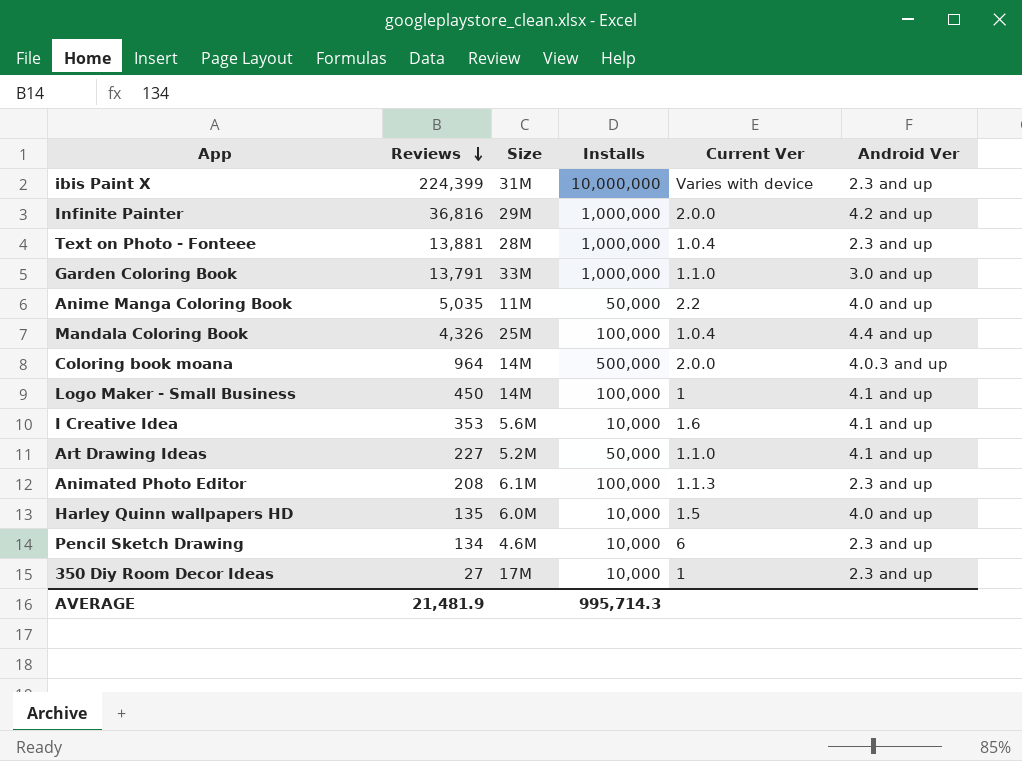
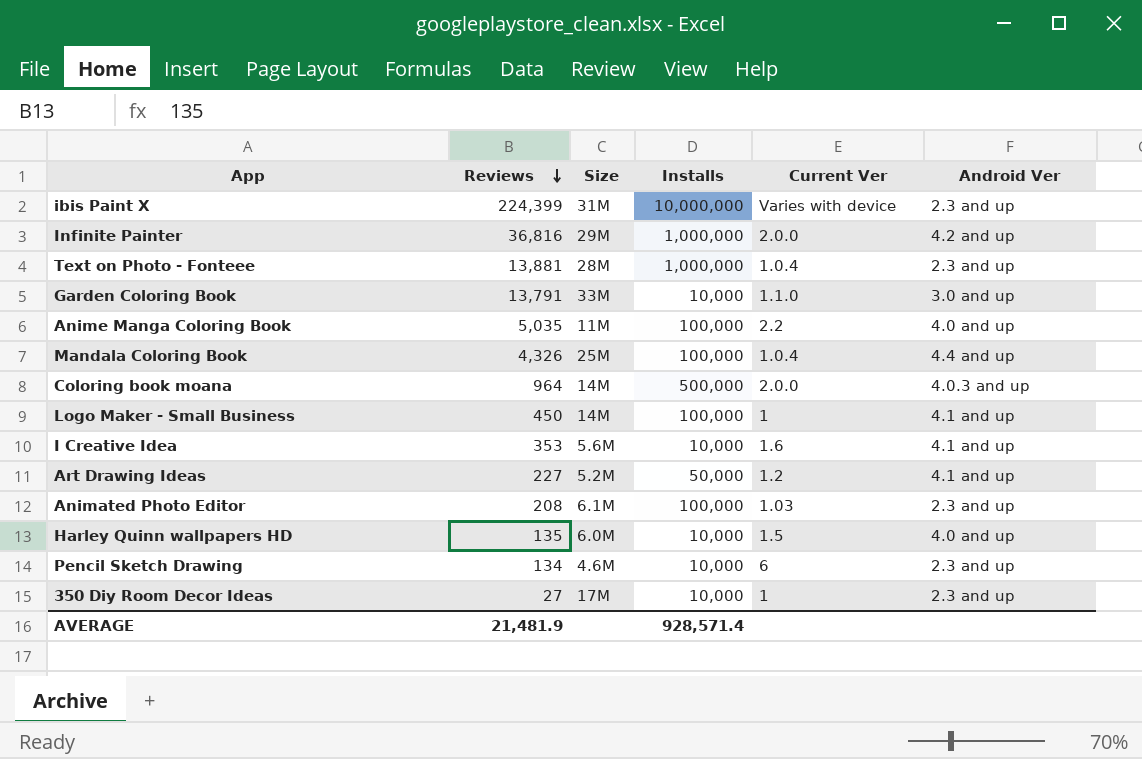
Garden Coloring Book | Installs: 1,000,000 -> 10,000
Anime Manga Coloring Book | Installs: 50,000 -> 100,000
Art Drawing Ideas | Current Ver: 1.1.0 -> 1.2
Animated Photo Editor | Current Ver: 1.1.3 -> 1.03
AVERAGE | Installs: 995,714.3 -> 928,571.4

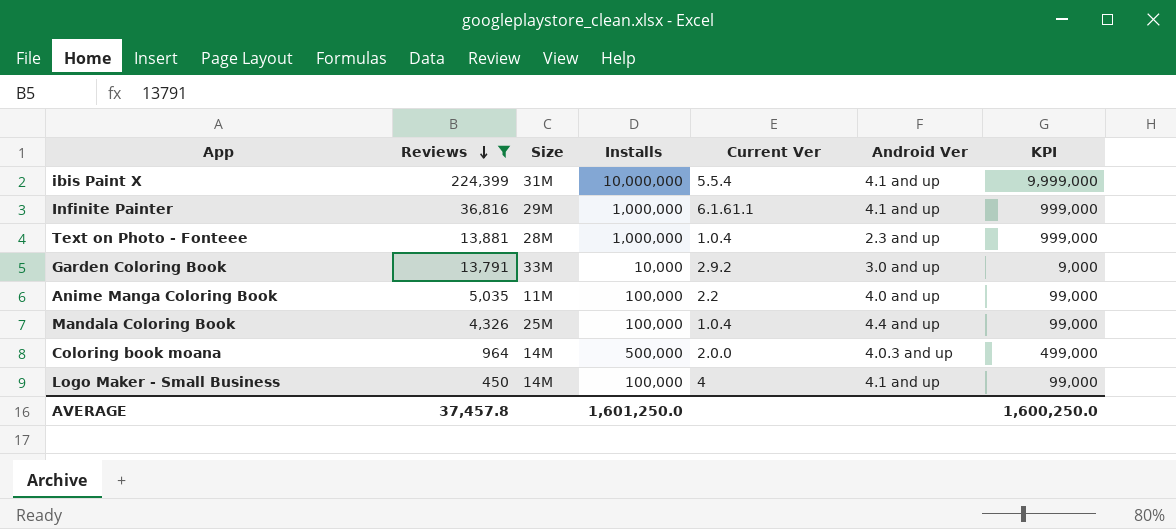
filter: none -> Reviews >= 450
column KPI | formula: none -> [Installs] - 1000
ibis Paint X | Current Ver: Varies with device -> 5.5.4
ibis Paint X | Android Ver: 2.3 and up -> 4.1 and up
Infinite Painter | Current Ver: 2.0.0 -> 6.1.61.1
Infinite Painter | Android Ver: 4.2 and up -> 4.1 and up
Garden Coloring Book | Current Ver: 1.1.0 -> 2.9.2
Logo Maker - Small Business | Current Ver: 1 -> 4
AVERAGE | Reviews: 21,481.9 -> 37,457.8
AVERAGE | Installs: 928,571.4 -> 1,601,250.0

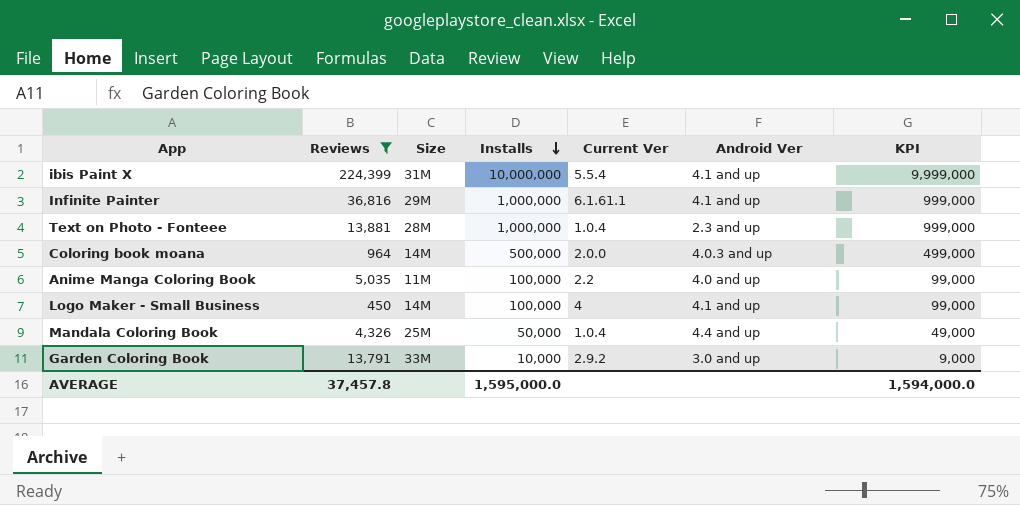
row order: Reviews descending -> Installs descending
Mandala Coloring Book | Installs: 100,000 -> 50,000
Mandala Coloring Book | KPI: 99,000 -> 49,000
AVERAGE | Installs: 1,601,250.0 -> 1,595,000.0
AVERAGE | KPI: 1,600,250.0 -> 1,594,000.0

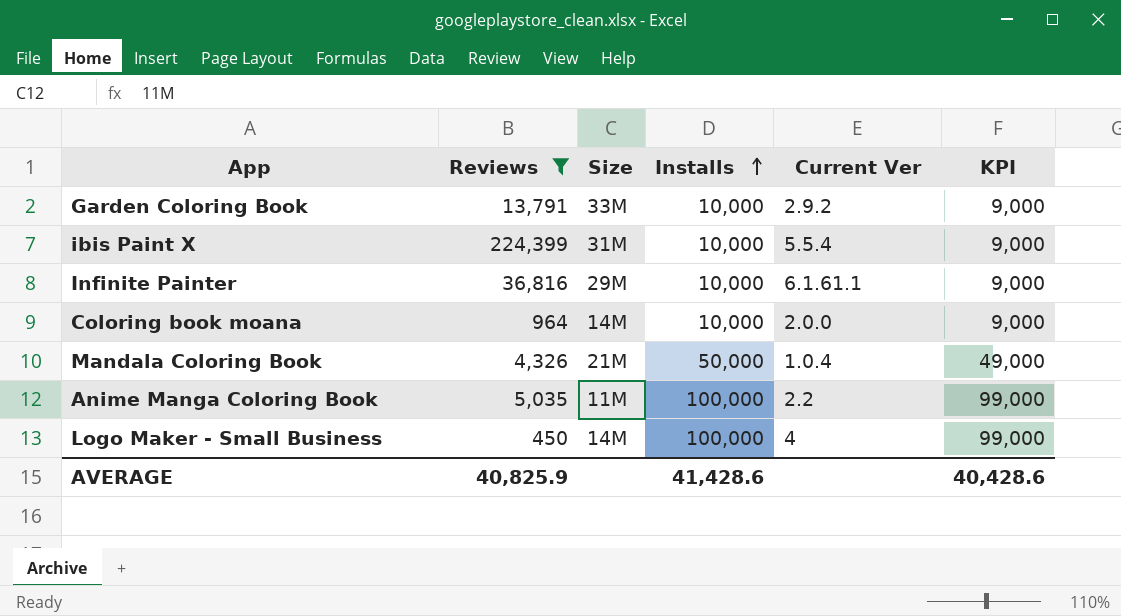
row order: Installs descending -> Installs ascending
column Android Ver | position: 6 -> none
row Text on Photo - Fonteee: 13,881 | 28M | 1,000,000 | 1.0.4 | 2.3 and up | 999,000 -> none
ibis Paint X | Installs: 10,000,000 -> 10,000
ibis Paint X | KPI: 9,999,000 -> 9,000
Infinite Painter | Installs: 1,000,000 -> 10,000
Infinite Painter | KPI: 999,000 -> 9,000
Coloring book moana | Installs: 500,000 -> 10,000
Coloring book moana | KPI: 499,000 -> 9,000
Mandala Coloring Book | Size: 25M -> 21M
AVERAGE | Reviews: 37,457.8 -> 40,825.9
AVERAGE | Installs: 1,595,000.0 -> 41,428.6
AVERAGE | KPI: 1,594,000.0 -> 40,428.6

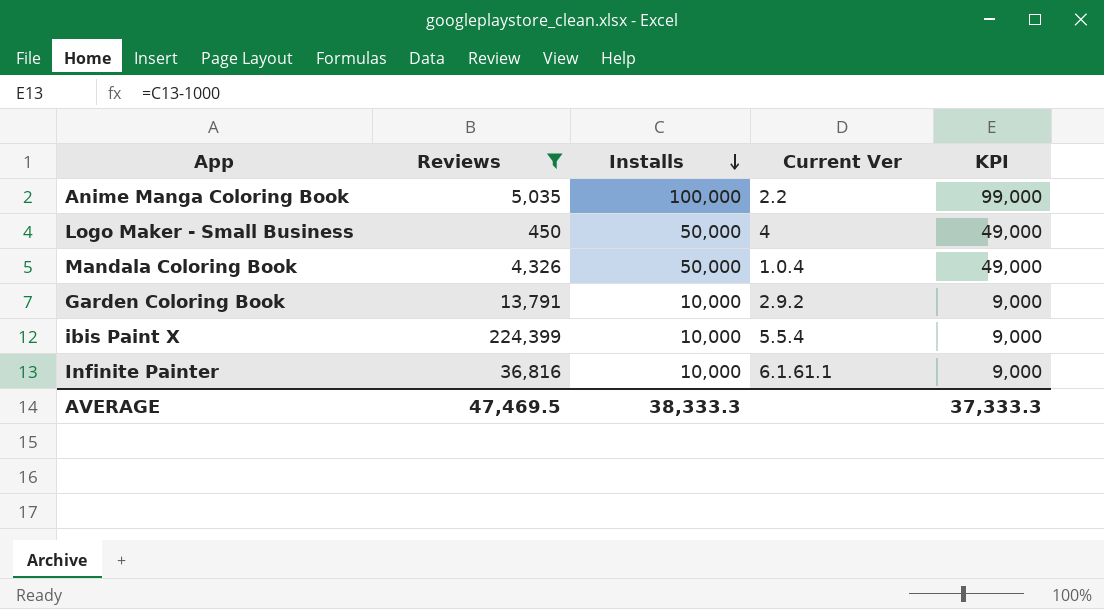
row order: Installs ascending -> Installs descending
column Size | position: 3 -> none
row Coloring book moana: 964 | 14M | 10,000 | 2.0.0 | 9,000 -> none
Logo Maker - Small Business | Installs: 100,000 -> 50,000
Logo Maker - Small Business | KPI: 99,000 -> 49,000
AVERAGE | Reviews: 40,825.9 -> 47,469.5
AVERAGE | Installs: 41,428.6 -> 38,333.3
AVERAGE | KPI: 40,428.6 -> 37,333.3

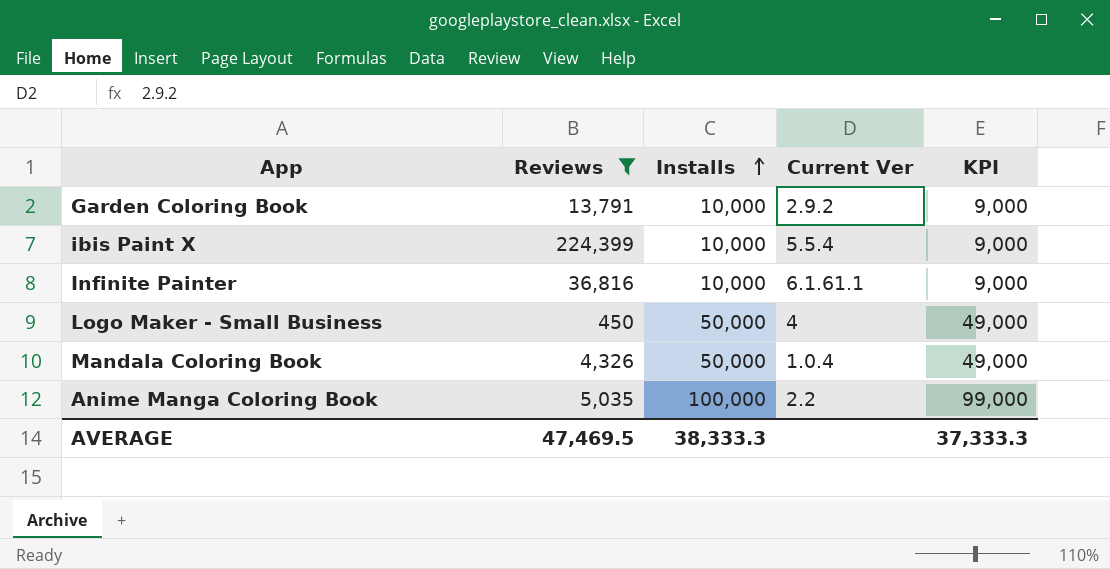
row order: Installs descending -> Installs ascending

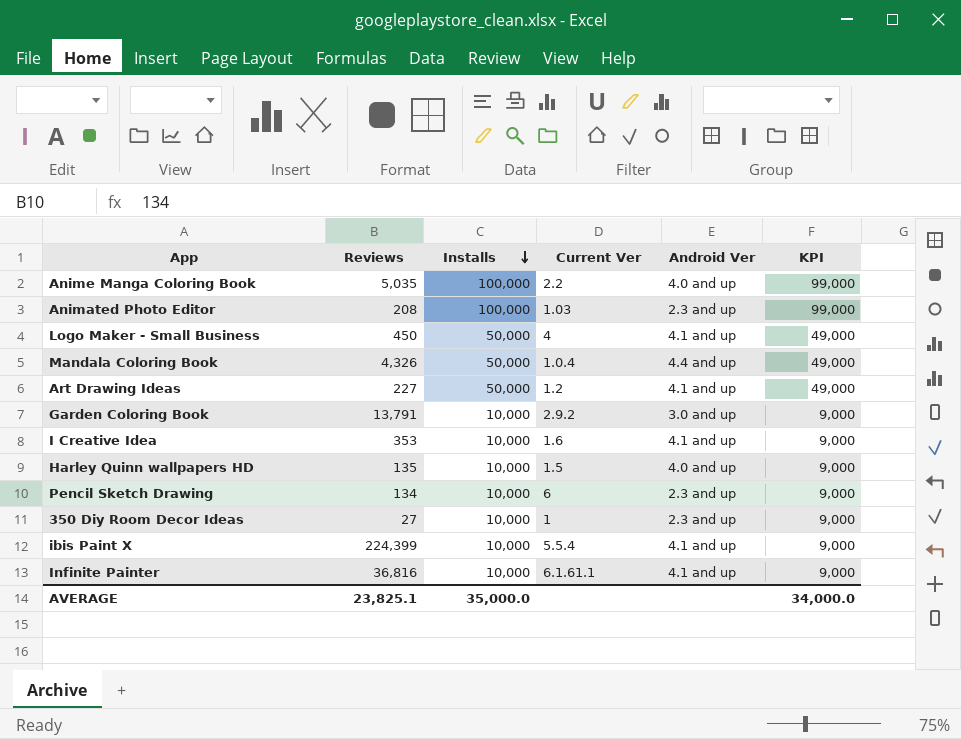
filter: Reviews >= 450 -> none
row order: Installs ascending -> Installs descending
column Android Ver | position: none -> 5
AVERAGE | Reviews: 47,469.5 -> 23,825.1
AVERAGE | Installs: 38,333.3 -> 35,000.0
AVERAGE | KPI: 37,333.3 -> 34,000.0

